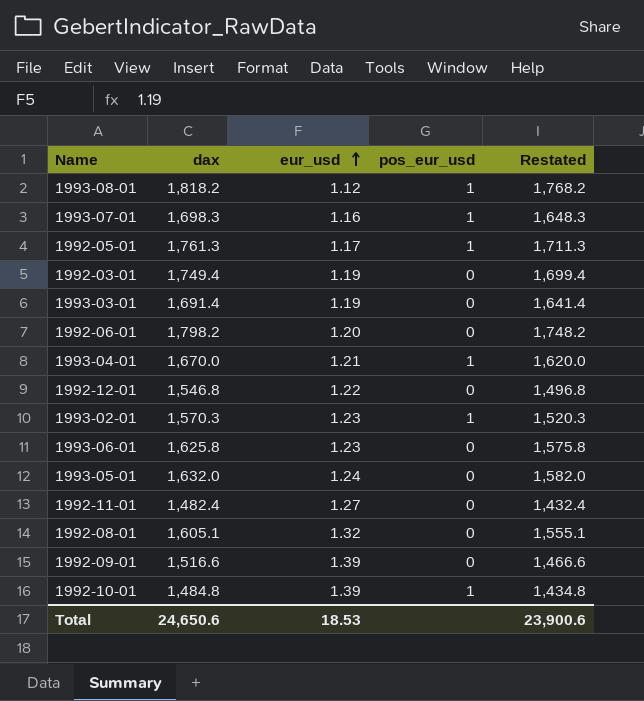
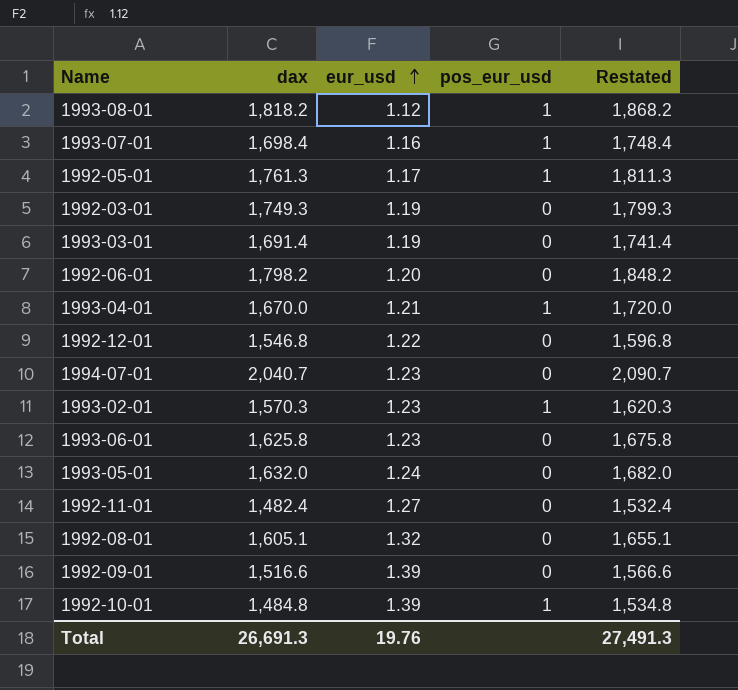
column Restated | formula: [dax] - 50 -> [dax] + 50
1993-07-01 | dax: 1,698.3 -> 1,698.4
1992-03-01 | dax: 1,749.4 -> 1,749.3
row 1994-07-01: none -> 2,040.7 | 1.23 | 0 | 2,090.7
Total | dax: 24,650.6 -> 26,691.3
Total | eur_usd: 18.53 -> 19.76
Total | Restated: 23,900.6 -> 27,491.3

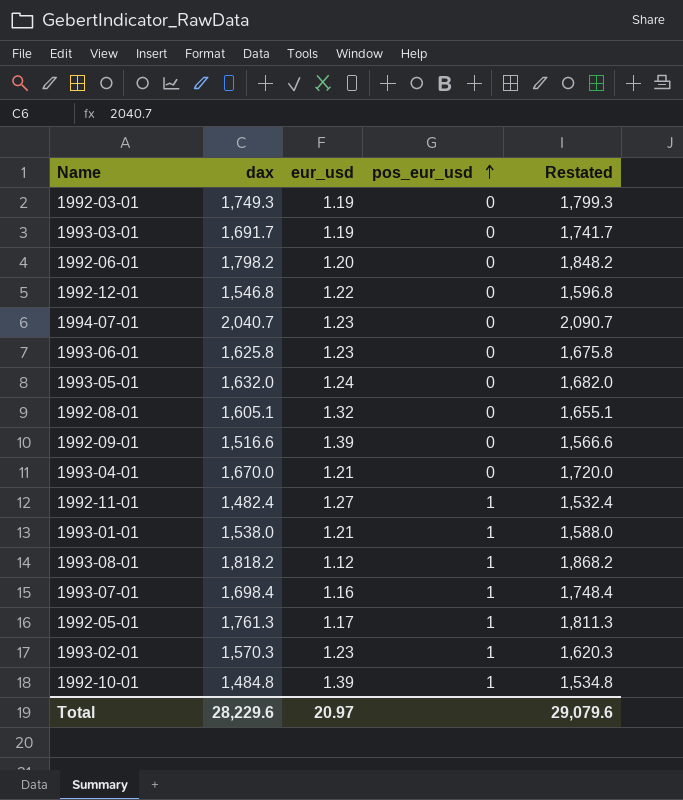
row order: eur_usd ascending -> pos_eur_usd ascending
1993-03-01 | dax: 1,691.4 -> 1,691.7
1993-03-01 | Restated: 1,741.4 -> 1,741.7
1993-04-01 | pos_eur_usd: 1 -> 0
1992-11-01 | pos_eur_usd: 0 -> 1
row 1993-01-01: none -> 1,538.0 | 1.21 | 1 | 1,588.0
Total | dax: 26,691.3 -> 28,229.6
Total | eur_usd: 19.76 -> 20.97
Total | Restated: 27,491.3 -> 29,079.6

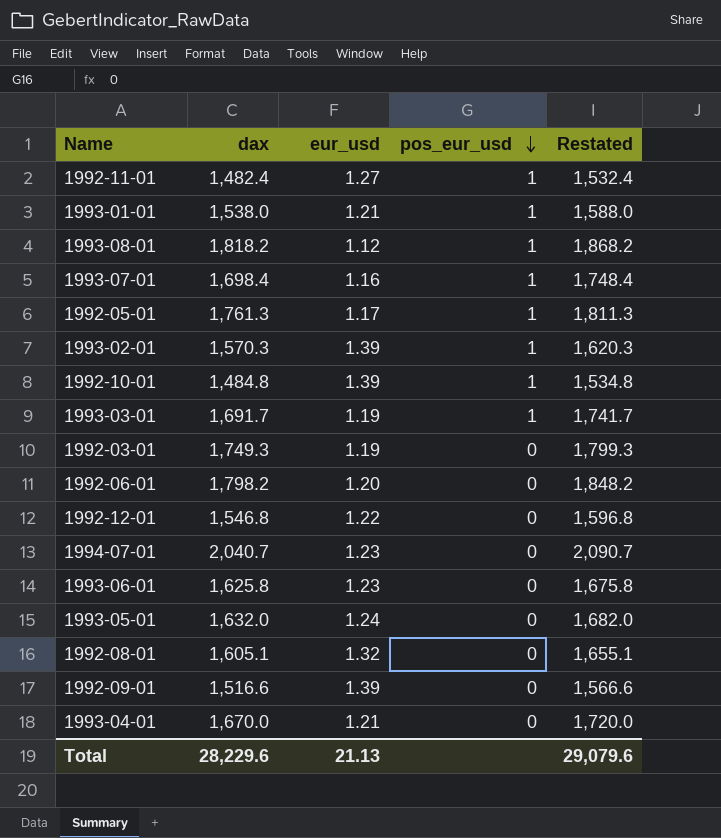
row order: pos_eur_usd ascending -> pos_eur_usd descending
1993-02-01 | eur_usd: 1.23 -> 1.39
1993-03-01 | pos_eur_usd: 0 -> 1
Total | eur_usd: 20.97 -> 21.13

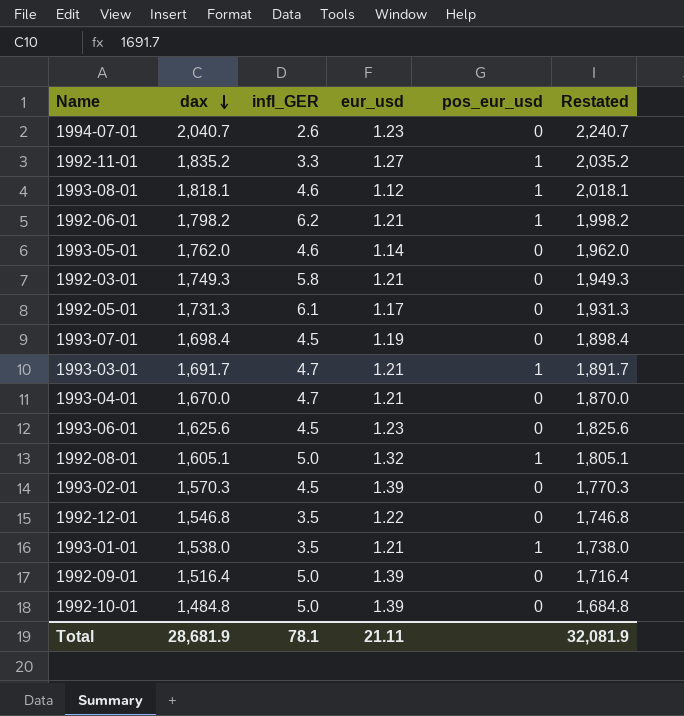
row order: pos_eur_usd descending -> dax descending
column infl_GER | position: none -> 3
column Restated | formula: [dax] + 50 -> [dax] + 200
1992-11-01 | dax: 1,482.4 -> 1,835.2
1993-08-01 | dax: 1,818.2 -> 1,818.1
1992-06-01 | eur_usd: 1.20 -> 1.21
1992-06-01 | pos_eur_usd: 0 -> 1
1993-05-01 | dax: 1,632.0 -> 1,762.0
1993-05-01 | eur_usd: 1.24 -> 1.14
1992-03-01 | eur_usd: 1.19 -> 1.21
1992-05-01 | dax: 1,761.3 -> 1,731.3
1992-05-01 | pos_eur_usd: 1 -> 0
1993-07-01 | eur_usd: 1.16 -> 1.19
1993-07-01 | pos_eur_usd: 1 -> 0
1993-03-01 | eur_usd: 1.19 -> 1.21
1993-06-01 | dax: 1,625.8 -> 1,625.6
1992-08-01 | pos_eur_usd: 0 -> 1
1993-02-01 | pos_eur_usd: 1 -> 0
1992-09-01 | dax: 1,516.6 -> 1,516.4
1992-10-01 | pos_eur_usd: 1 -> 0
Total | dax: 28,229.6 -> 28,681.9
Total | eur_usd: 21.13 -> 21.11
Total | Restated: 29,079.6 -> 32,081.9

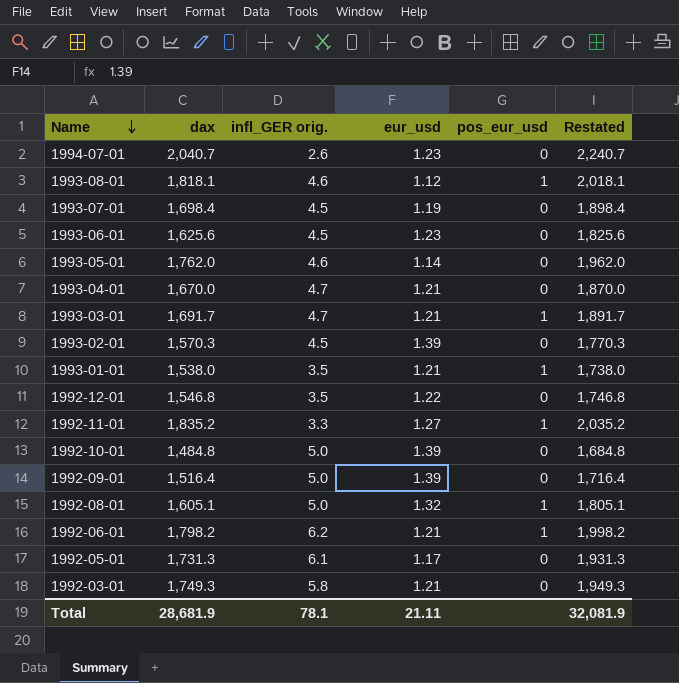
row order: dax descending -> Name descending
column name: infl_GER -> infl_GER orig.

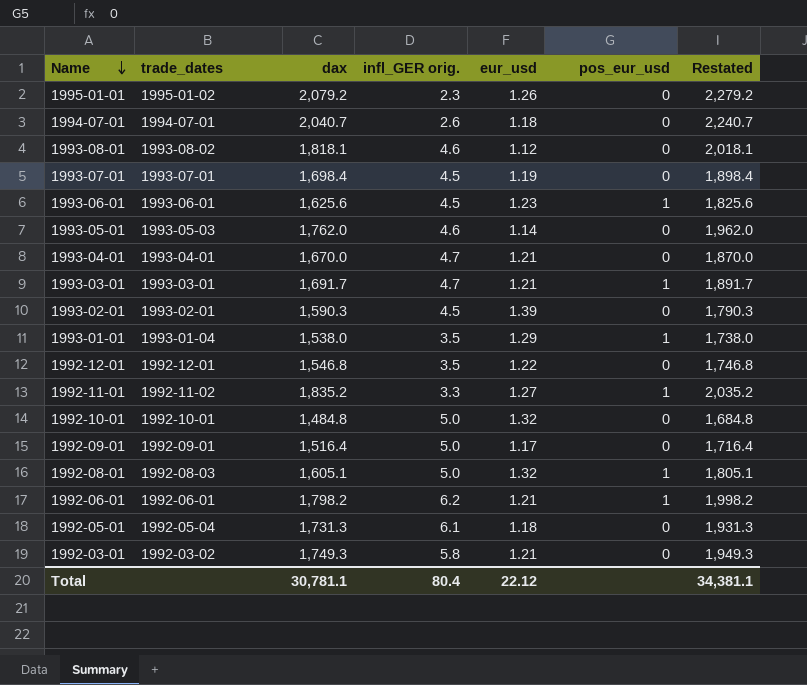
column trade_dates | position: none -> 2
row 1995-01-01: none -> 1995-01-02 | 2,079.2 | 2.3 | 1.26 | 0 | 2,279.2
1994-07-01 | eur_usd: 1.23 -> 1.18
1993-08-01 | pos_eur_usd: 1 -> 0
1993-06-01 | pos_eur_usd: 0 -> 1
1993-02-01 | dax: 1,570.3 -> 1,590.3
1993-02-01 | Restated: 1,770.3 -> 1,790.3
1993-01-01 | eur_usd: 1.21 -> 1.29
1992-10-01 | eur_usd: 1.39 -> 1.32
1992-09-01 | eur_usd: 1.39 -> 1.17
1992-05-01 | eur_usd: 1.17 -> 1.18
Total | dax: 28,681.9 -> 30,781.1
Total | infl_GER orig.: 78.1 -> 80.4
Total | eur_usd: 21.11 -> 22.12
Total | Restated: 32,081.9 -> 34,381.1

